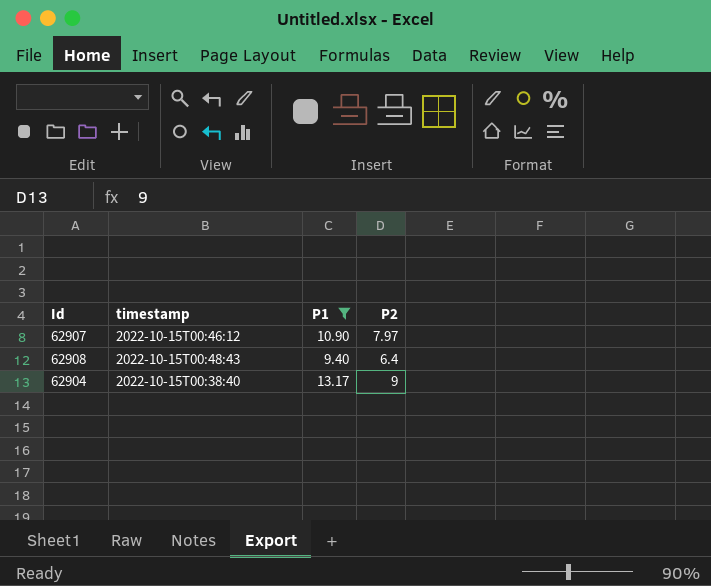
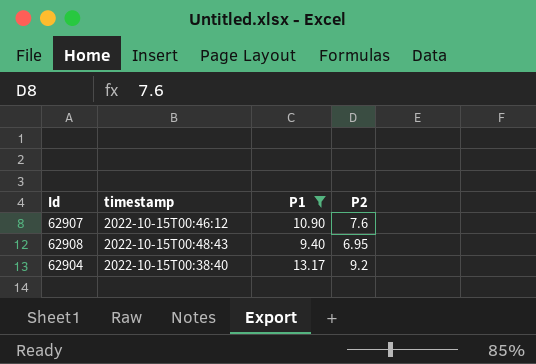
62907 | P2: 7.97 -> 7.6
62908 | P2: 6.4 -> 6.95
62904 | P2: 9 -> 9.2

